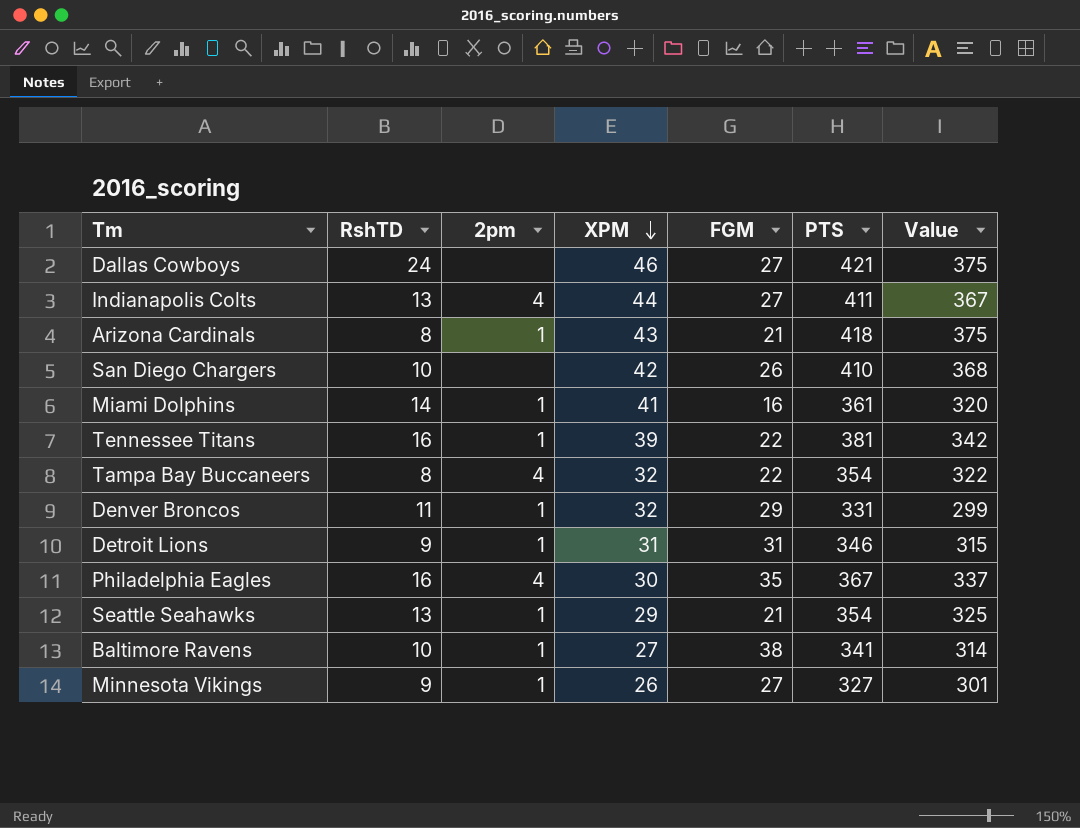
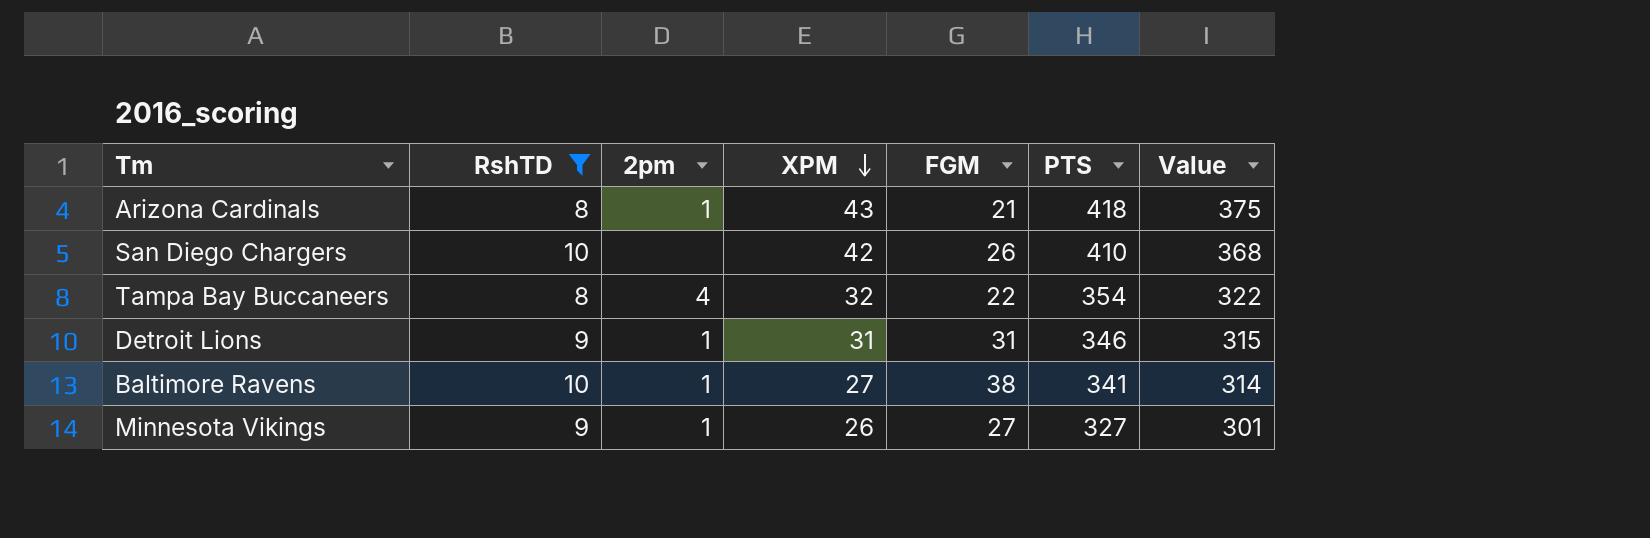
filter: none -> RshTD <= 10

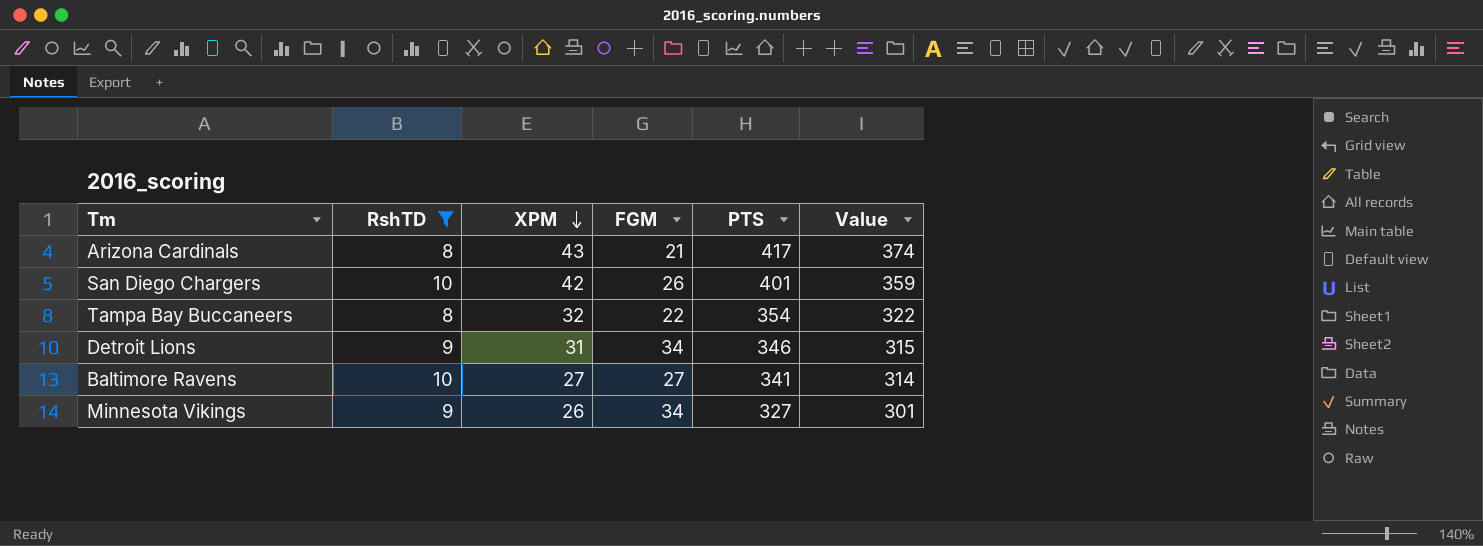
column 2pm | position: 3 -> none
Arizona Cardinals | PTS: 418 -> 417
Arizona Cardinals | Value: 375 -> 374
San Diego Chargers | PTS: 410 -> 401
San Diego Chargers | Value: 368 -> 359
Detroit Lions | FGM: 31 -> 34
Baltimore Ravens | FGM: 38 -> 27
Minnesota Vikings | FGM: 27 -> 34

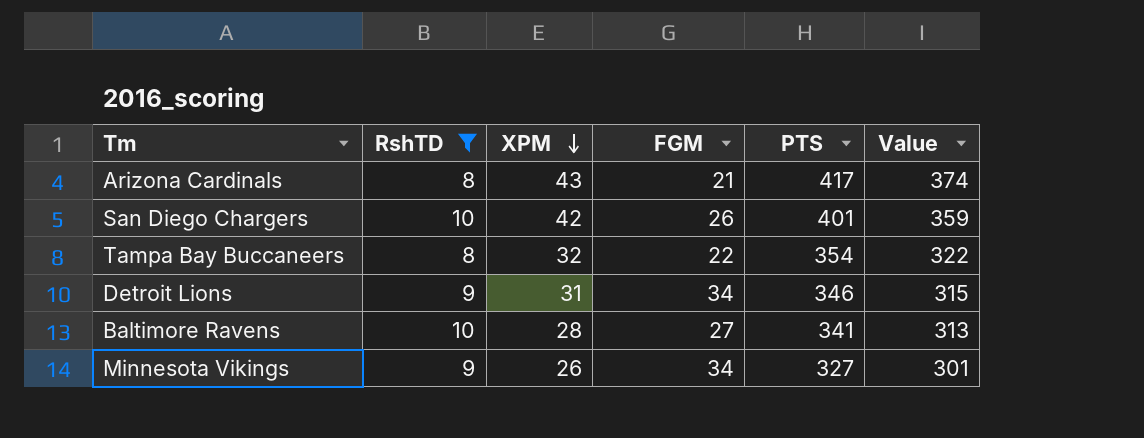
Baltimore Ravens | XPM: 27 -> 28
Baltimore Ravens | Value: 314 -> 313

